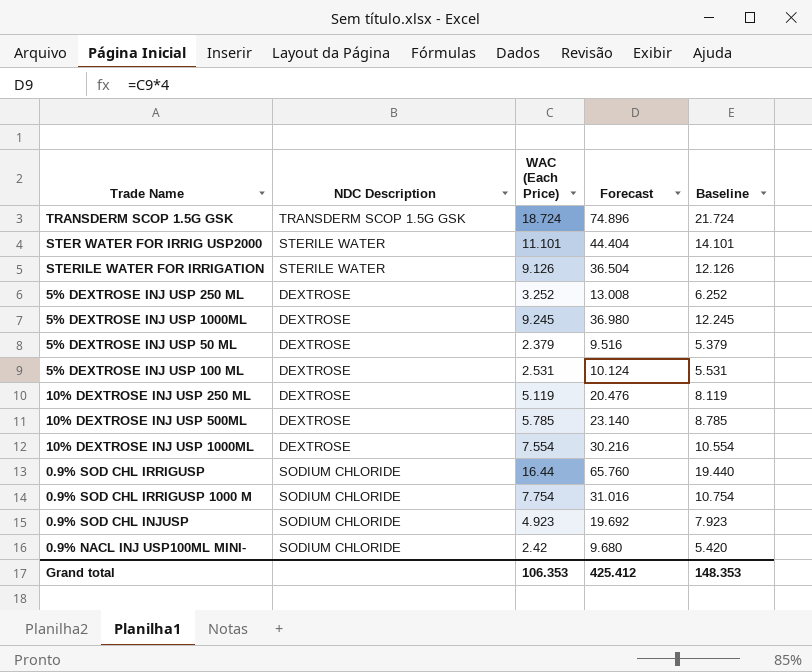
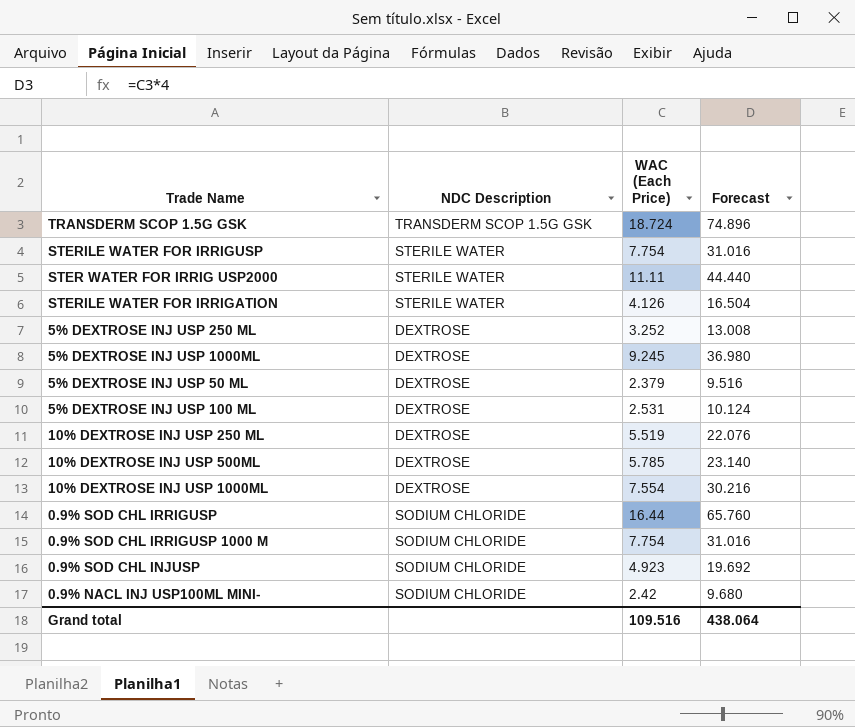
column Baseline | formula: [WAC (Each Price)] + 3 -> none
row STERILE WATER FOR IRRIGUSP: none -> STERILE WATER | 7.754 | 31.016
STER WATER FOR IRRIG USP2000 | WAC (Each Price): 11.101 -> 11.11
STER WATER FOR IRRIG USP2000 | Forecast: 44.404 -> 44.440
STERILE WATER FOR IRRIGATION | WAC (Each Price): 9.126 -> 4.126
STERILE WATER FOR IRRIGATION | Forecast: 36.504 -> 16.504
10% DEXTROSE INJ USP 250 ML | WAC (Each Price): 5.119 -> 5.519
10% DEXTROSE INJ USP 250 ML | Forecast: 20.476 -> 22.076
Grand total | WAC (Each Price): 106.353 -> 109.516
Grand total | Forecast: 425.412 -> 438.064

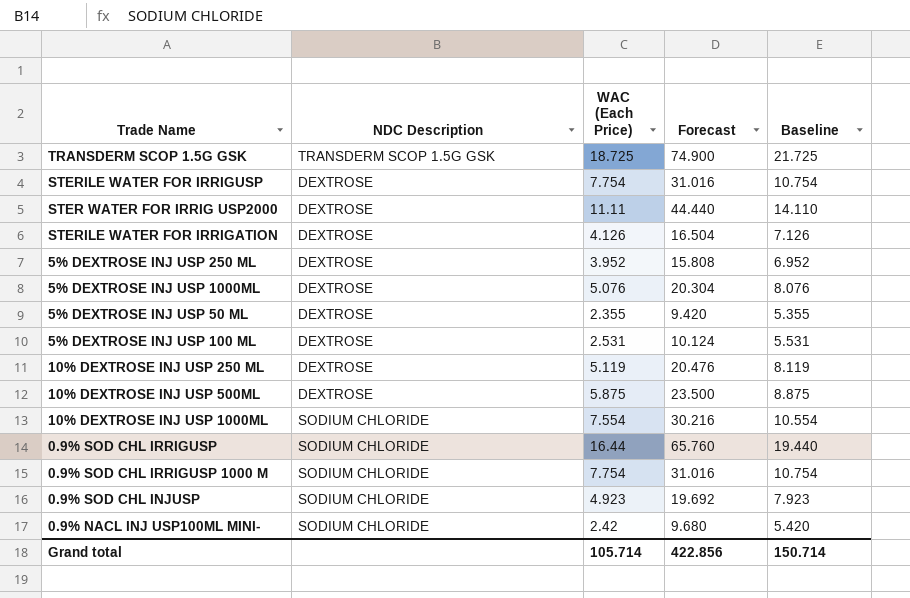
column Baseline | formula: none -> [WAC (Each Price)] + 3
TRANSDERM SCOP 1.5G GSK | WAC (Each Price): 18.724 -> 18.725
TRANSDERM SCOP 1.5G GSK | Forecast: 74.896 -> 74.900
STERILE WATER FOR IRRIGUSP | NDC Description: STERILE WATER -> DEXTROSE
STER WATER FOR IRRIG USP2000 | NDC Description: STERILE WATER -> DEXTROSE
STERILE WATER FOR IRRIGATION | NDC Description: STERILE WATER -> DEXTROSE
5% DEXTROSE INJ USP 250 ML | WAC (Each Price): 3.252 -> 3.952
5% DEXTROSE INJ USP 250 ML | Forecast: 13.008 -> 15.808
5% DEXTROSE INJ USP 1000ML | WAC (Each Price): 9.245 -> 5.076
5% DEXTROSE INJ USP 1000ML | Forecast: 36.980 -> 20.304
5% DEXTROSE INJ USP 50 ML | WAC (Each Price): 2.379 -> 2.355
5% DEXTROSE INJ USP 50 ML | Forecast: 9.516 -> 9.420
10% DEXTROSE INJ USP 250 ML | WAC (Each Price): 5.519 -> 5.119
10% DEXTROSE INJ USP 250 ML | Forecast: 22.076 -> 20.476
10% DEXTROSE INJ USP 500ML | WAC (Each Price): 5.785 -> 5.875
10% DEXTROSE INJ USP 500ML | Forecast: 23.140 -> 23.500
10% DEXTROSE INJ USP 1000ML | NDC Description: DEXTROSE -> SODIUM CHLORIDE
Grand total | WAC (Each Price): 109.516 -> 105.714
Grand total | Forecast: 438.064 -> 422.856

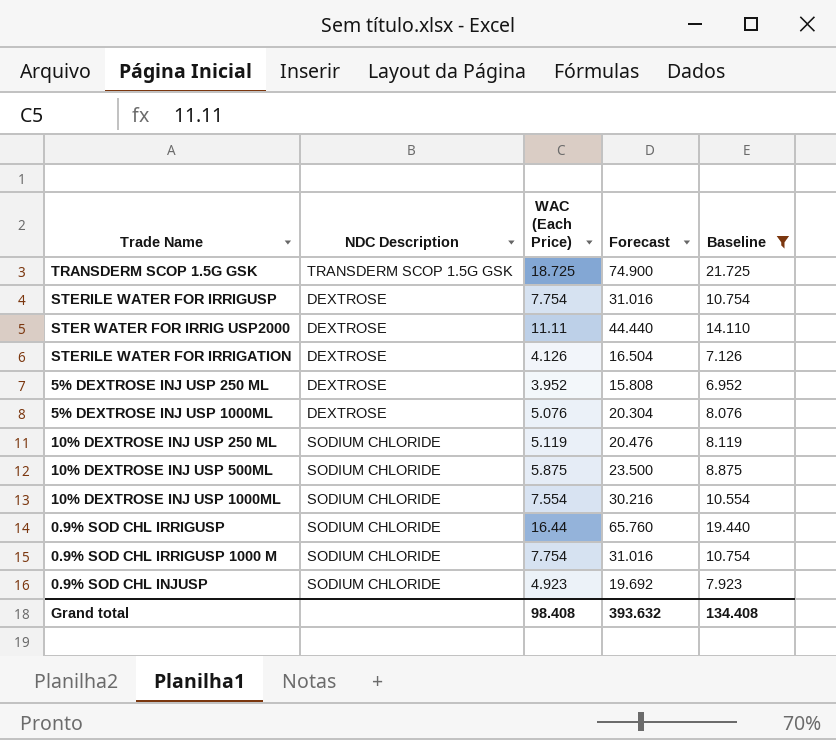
filter: none -> Baseline >= 6.952
10% DEXTROSE INJ USP 250 ML | NDC Description: DEXTROSE -> SODIUM CHLORIDE
10% DEXTROSE INJ USP 500ML | NDC Description: DEXTROSE -> SODIUM CHLORIDE
Grand total | WAC (Each Price): 105.714 -> 98.408
Grand total | Forecast: 422.856 -> 393.632
Grand total | Baseline: 150.714 -> 134.408

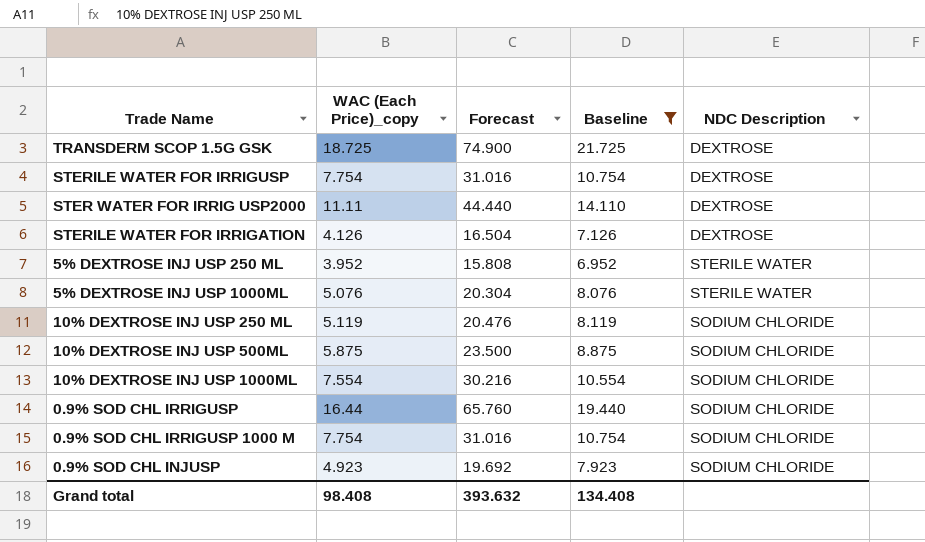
column name: WAC (Each Price) -> WAC (Each Price)_copy
column NDC Description | position: 2 -> 5
TRANSDERM SCOP 1.5G GSK | NDC Description: TRANSDERM SCOP 1.5G GSK -> DEXTROSE
5% DEXTROSE INJ USP 250 ML | NDC Description: DEXTROSE -> STERILE WATER
5% DEXTROSE INJ USP 1000ML | NDC Description: DEXTROSE -> STERILE WATER

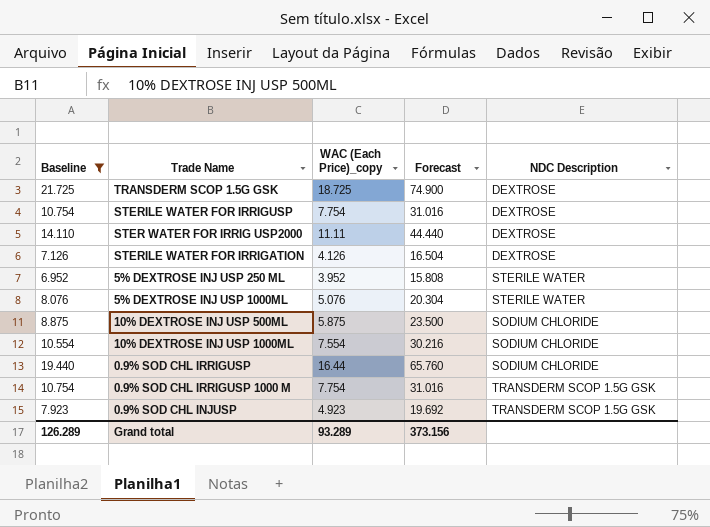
column Baseline | position: 4 -> 1
row 10% DEXTROSE INJ USP 250 ML: 5.119 | 20.476 | 8.119 | SODIUM CHLORIDE -> none
0.9% SOD CHL IRRIGUSP 1000 M | NDC Description: SODIUM CHLORIDE -> TRANSDERM SCOP 1.5G GSK
0.9% SOD CHL INJUSP | NDC Description: SODIUM CHLORIDE -> TRANSDERM SCOP 1.5G GSK
Grand total | Baseline: 134.408 -> 126.289
Grand total | WAC (Each Price)_copy: 98.408 -> 93.289
Grand total | Forecast: 393.632 -> 373.156

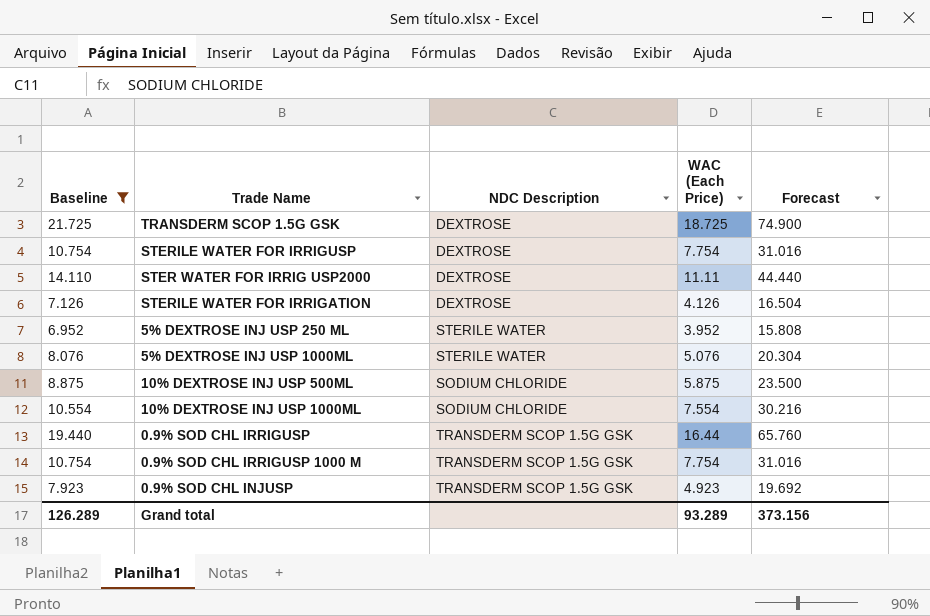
column NDC Description | position: 5 -> 3
column name: WAC (Each Price)_copy -> WAC (Each Price)
0.9% SOD CHL IRRIGUSP | NDC Description: SODIUM CHLORIDE -> TRANSDERM SCOP 1.5G GSK

